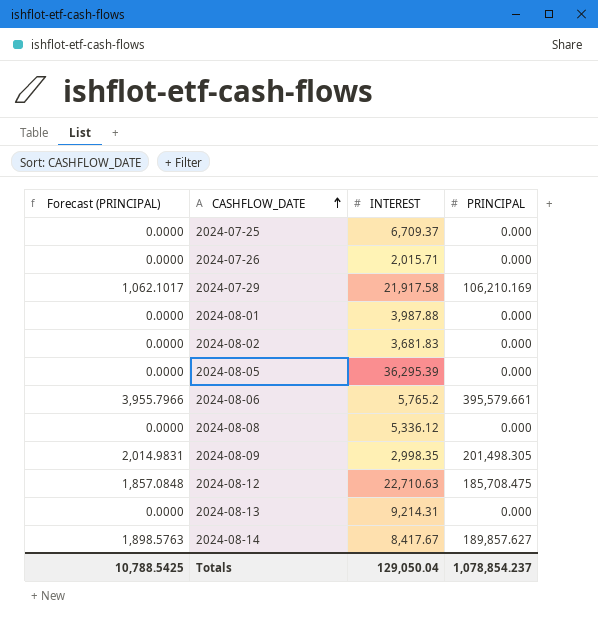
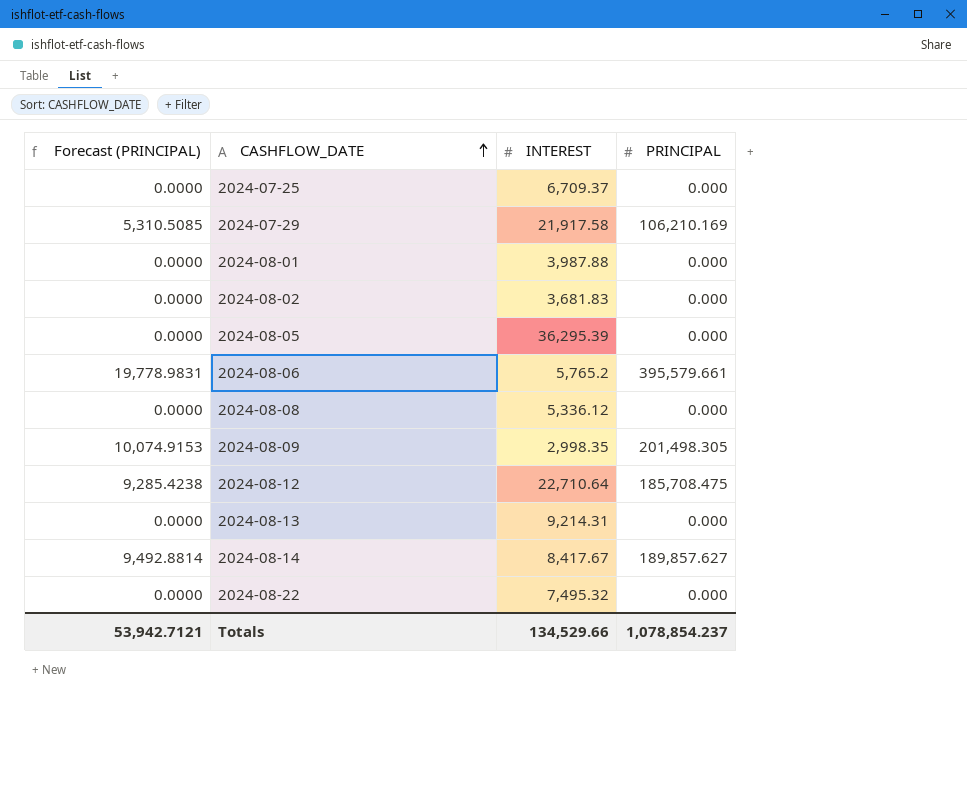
column Forecast (PRINCIPAL) | formula: [PRINCIPAL] * 0.01 -> [PRINCIPAL] * 0.05
row 2024-07-26: 0.0000 | 2,015.71 | 0.000 -> none
2024-08-12 | INTEREST: 22,710.63 -> 22,710.64
row 2024-08-22: none -> 0.0000 | 7,495.32 | 0.000
Totals | Forecast (PRINCIPAL): 10,788.5425 -> 53,942.7121
Totals | INTEREST: 129,050.04 -> 134,529.66

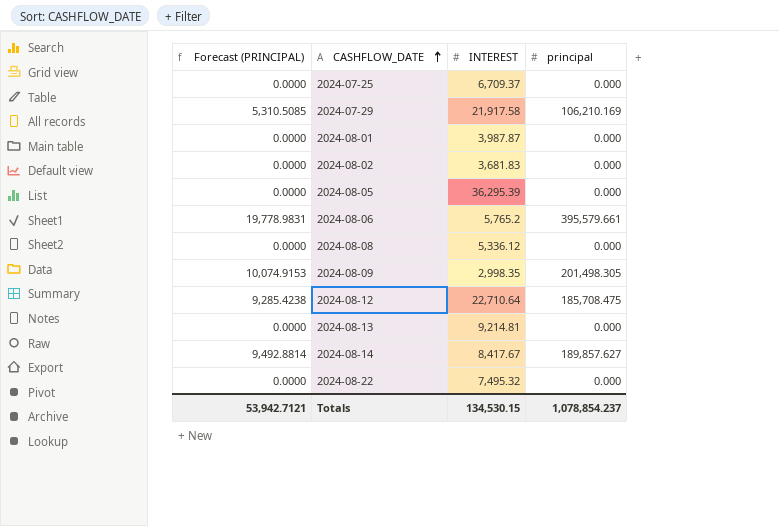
column name: PRINCIPAL -> principal
2024-08-01 | INTEREST: 3,987.88 -> 3,987.87
2024-08-13 | INTEREST: 9,214.31 -> 9,214.81
Totals | INTEREST: 134,529.66 -> 134,530.15

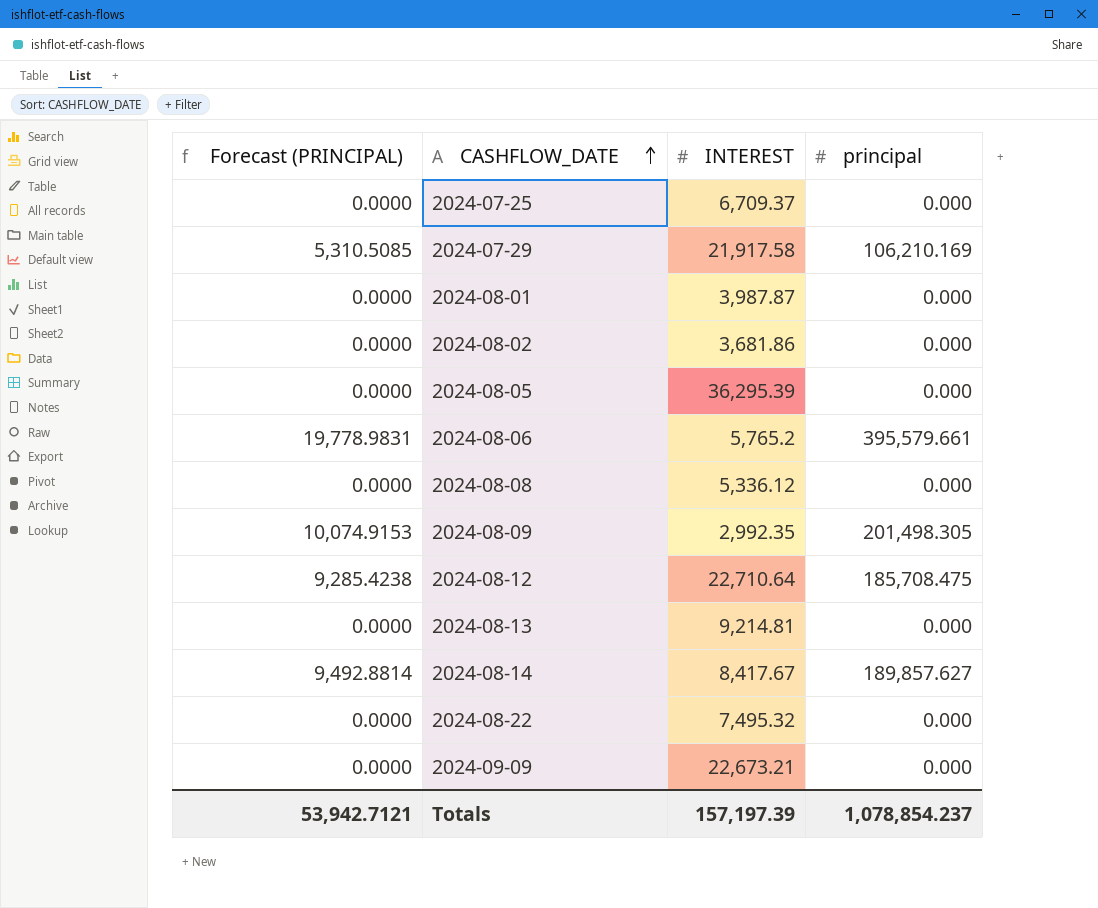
2024-08-02 | INTEREST: 3,681.83 -> 3,681.86
2024-08-09 | INTEREST: 2,998.35 -> 2,992.35
row 2024-09-09: none -> 0.0000 | 22,673.21 | 0.000
Totals | INTEREST: 134,530.15 -> 157,197.39

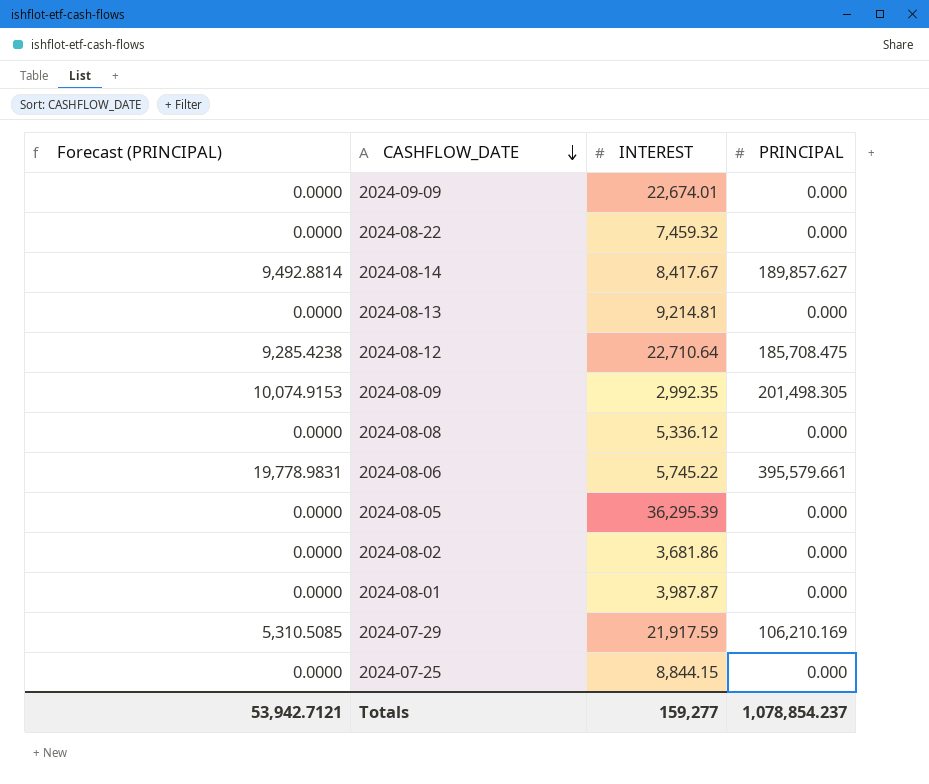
row order: CASHFLOW_DATE ascending -> CASHFLOW_DATE descending
column name: principal -> PRINCIPAL
2024-09-09 | INTEREST: 22,673.21 -> 22,674.01
2024-08-22 | INTEREST: 7,495.32 -> 7,459.32
2024-08-06 | INTEREST: 5,765.2 -> 5,745.22
2024-07-29 | INTEREST: 21,917.58 -> 21,917.59
2024-07-25 | INTEREST: 6,709.37 -> 8,844.15
Totals | INTEREST: 157,197.39 -> 159,277

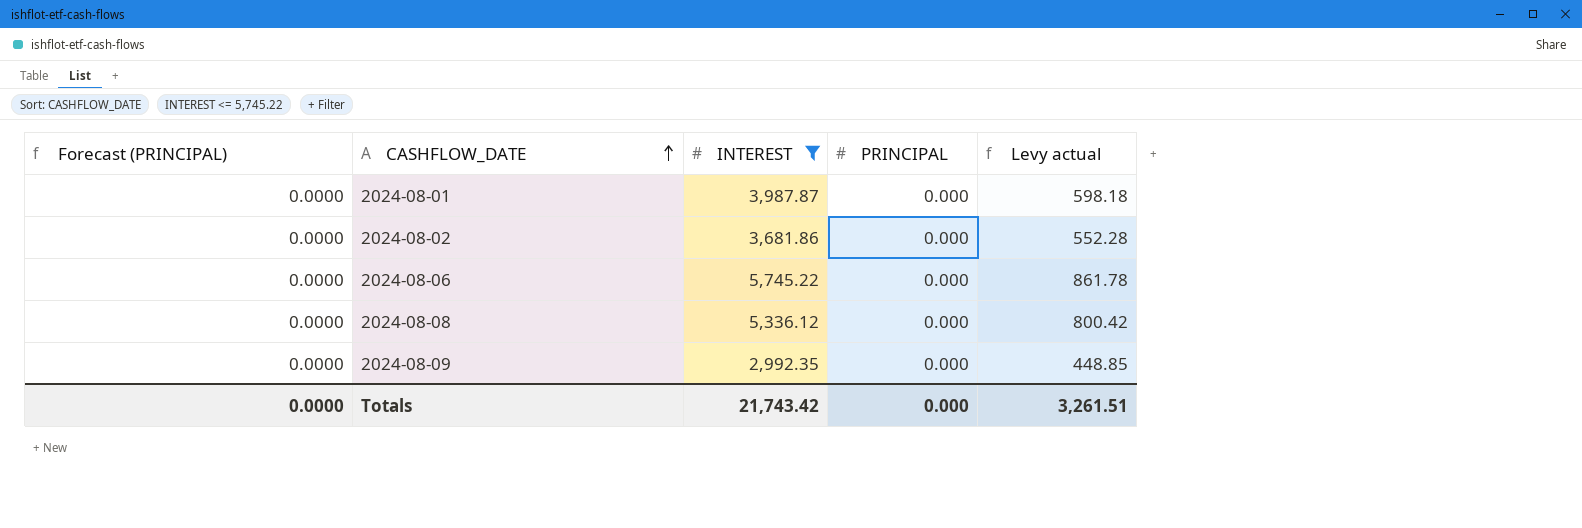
filter: none -> INTEREST <= 5,745.22
row order: CASHFLOW_DATE descending -> CASHFLOW_DATE ascending
column Levy actual | formula: none -> [INTEREST] * 0.15
2024-08-06 | Forecast (PRINCIPAL): 19,778.9831 -> 0.0000
2024-08-06 | PRINCIPAL: 395,579.661 -> 0.000
2024-08-09 | Forecast (PRINCIPAL): 10,074.9153 -> 0.0000
2024-08-09 | PRINCIPAL: 201,498.305 -> 0.000
Totals | Forecast (PRINCIPAL): 53,942.7121 -> 0.0000
Totals | INTEREST: 159,277 -> 21,743.42
Totals | PRINCIPAL: 1,078,854.237 -> 0.000

